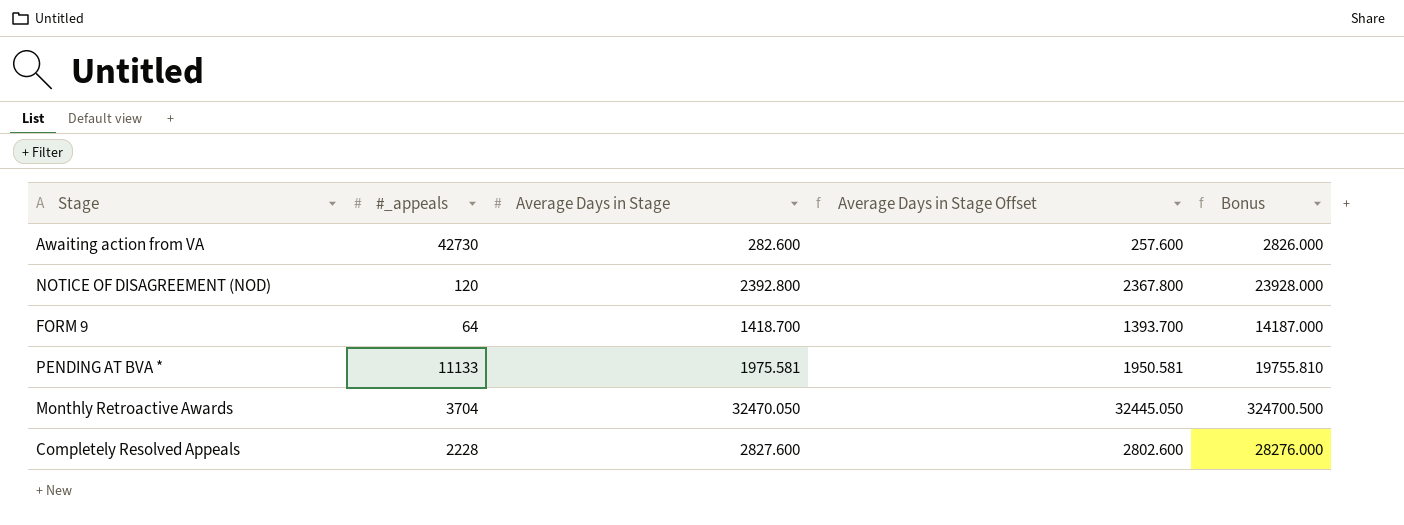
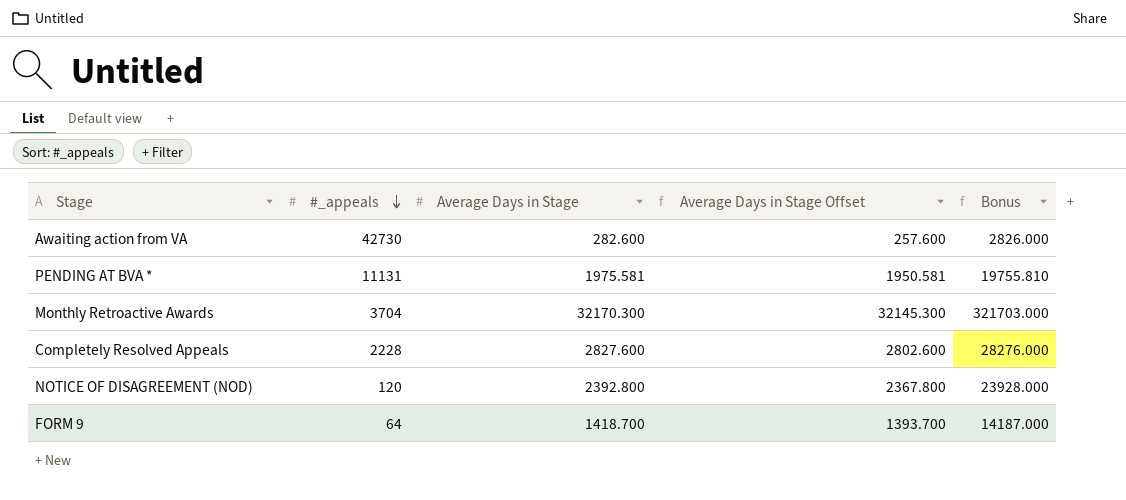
row order: none -> #_appeals descending
PENDING AT BVA * | #_appeals: 11133 -> 11131
Monthly Retroactive Awards | Average Days in Stage: 32470.050 -> 32170.300
Monthly Retroactive Awards | Average Days in Stage Offset: 32445.050 -> 32145.300
Monthly Retroactive Awards | Bonus: 324700.500 -> 321703.000

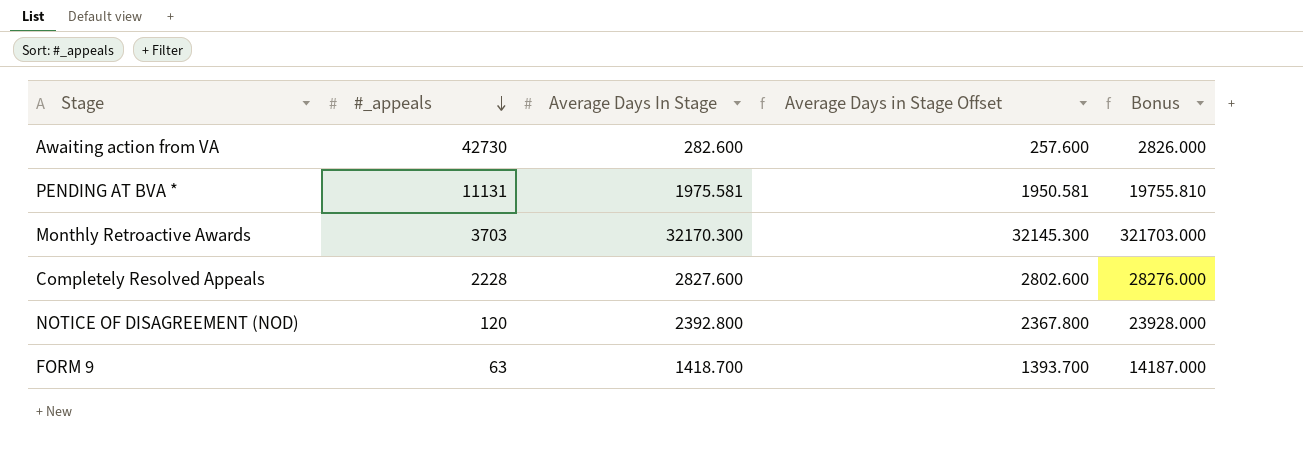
column name: Average Days in Stage -> Average Days In Stage
Monthly Retroactive Awards | #_appeals: 3704 -> 3703
FORM 9 | #_appeals: 64 -> 63

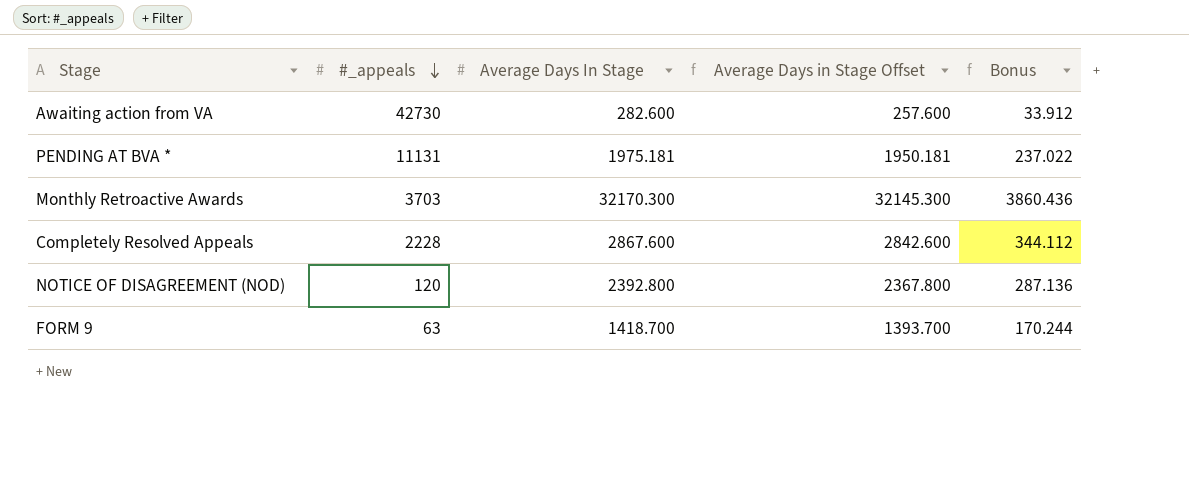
column Bonus | formula: [Average Days In Stage] * 10 -> [Average Days In Stage] * 0.12
PENDING AT BVA * | Average Days In Stage: 1975.581 -> 1975.181
PENDING AT BVA * | Average Days in Stage Offset: 1950.581 -> 1950.181
Completely Resolved Appeals | Average Days In Stage: 2827.600 -> 2867.600
Completely Resolved Appeals | Average Days in Stage Offset: 2802.600 -> 2842.600

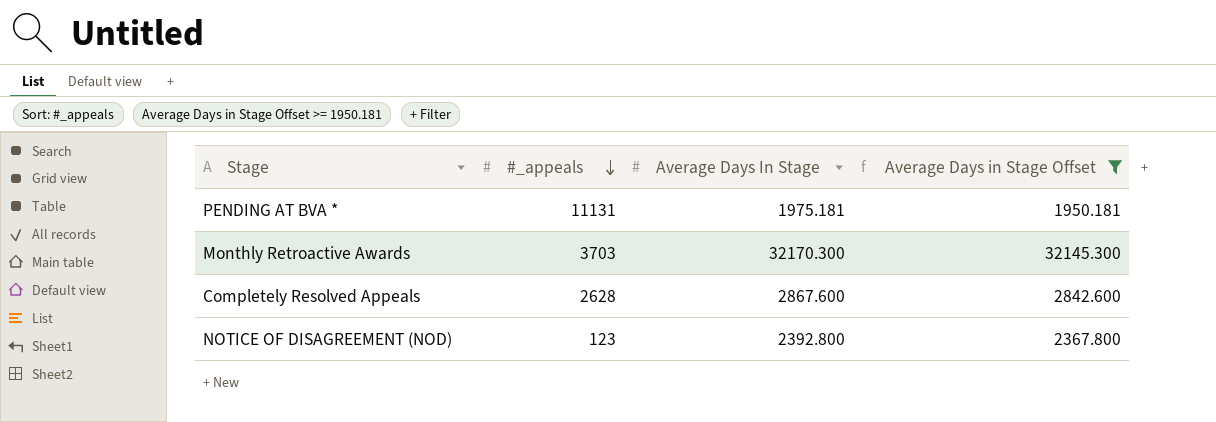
filter: none -> Average Days in Stage Offset >= 1950.181
column Bonus | formula: [Average Days In Stage] * 0.12 -> none
Completely Resolved Appeals | #_appeals: 2228 -> 2628
NOTICE OF DISAGREEMENT (NOD) | #_appeals: 120 -> 123

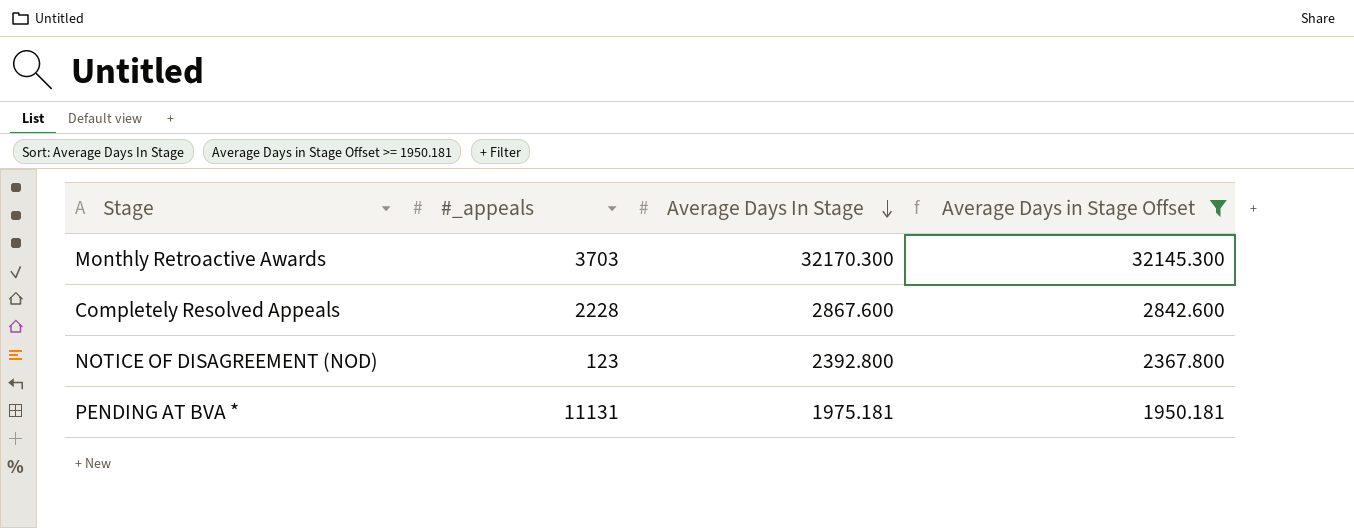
row order: #_appeals descending -> Average Days In Stage descending
Completely Resolved Appeals | #_appeals: 2628 -> 2228

